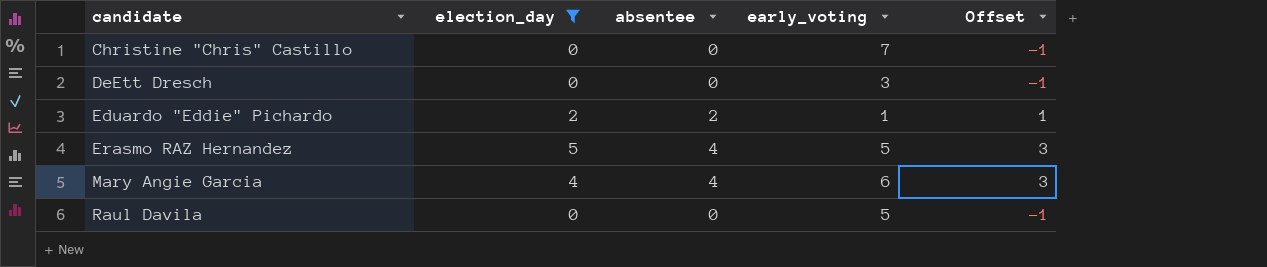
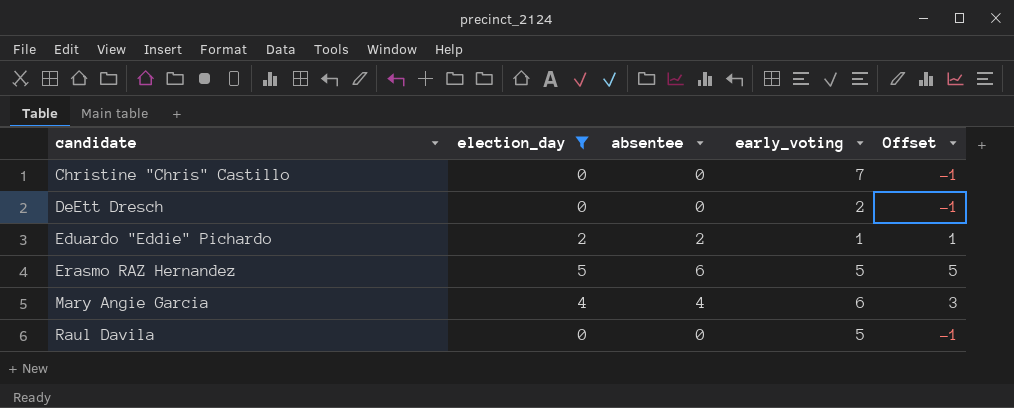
DeEtt Dresch | early_voting: 3 -> 2
Erasmo RAZ Hernandez | absentee: 4 -> 6
Erasmo RAZ Hernandez | Offset: 3 -> 5

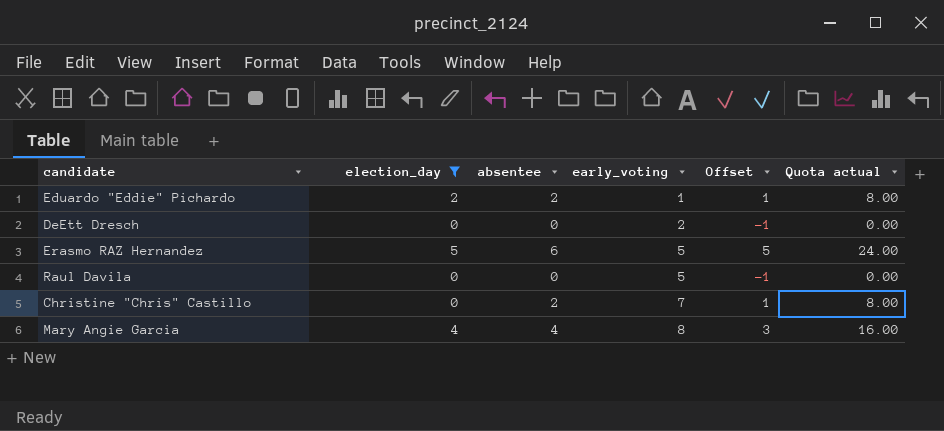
row order: candidate ascending -> early_voting ascending
column Quota actual | formula: none -> [absentee] * 4
Christine "Chris" Castillo | absentee: 0 -> 2
Christine "Chris" Castillo | Offset: -1 -> 1
Mary Angie Garcia | early_voting: 6 -> 8

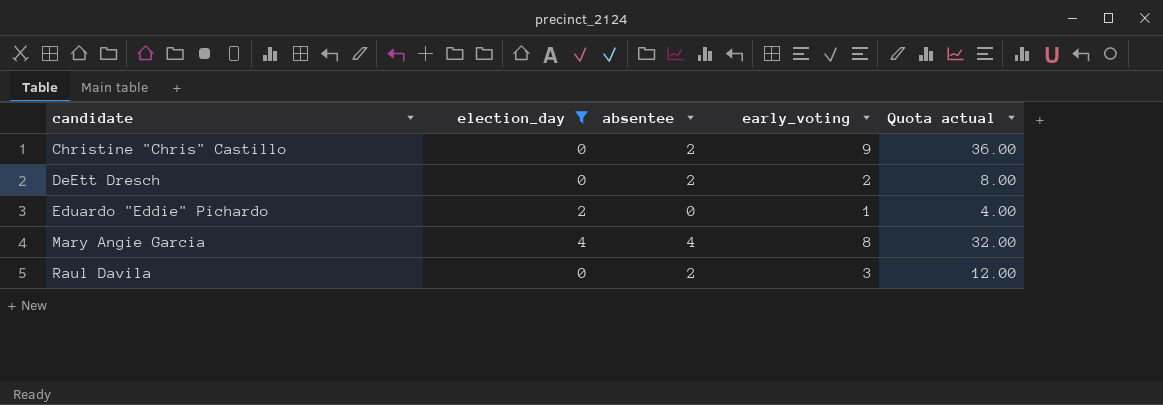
row order: early_voting ascending -> candidate ascending
column Offset | formula: [absentee] - 1 -> none
column Quota actual | formula: [absentee] * 4 -> [early_voting] * 4
row Erasmo RAZ Hernandez: 5 | 6 | 5 | 5 | 24.00 -> none
Christine "Chris" Castillo | early_voting: 7 -> 9
DeEtt Dresch | absentee: 0 -> 2
Eduardo "Eddie" Pichardo | absentee: 2 -> 0
Raul Davila | absentee: 0 -> 2
Raul Davila | early_voting: 5 -> 3

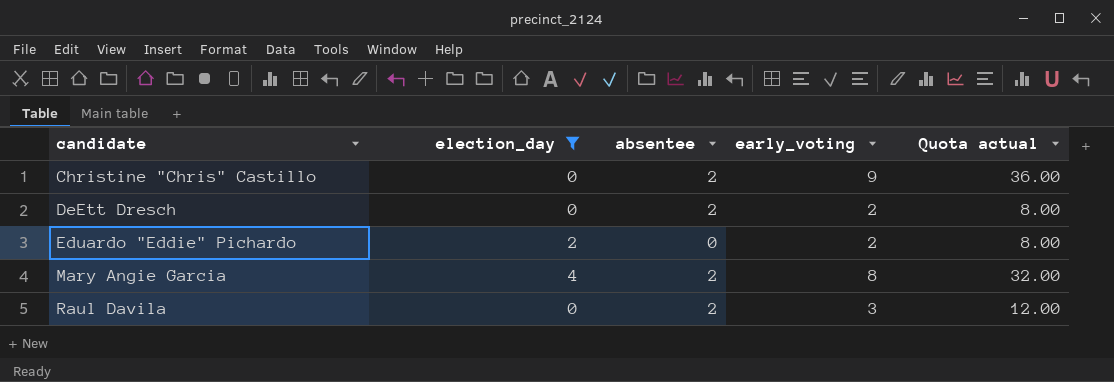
Eduardo "Eddie" Pichardo | early_voting: 1 -> 2
Eduardo "Eddie" Pichardo | Quota actual: 4.00 -> 8.00
Mary Angie Garcia | absentee: 4 -> 2

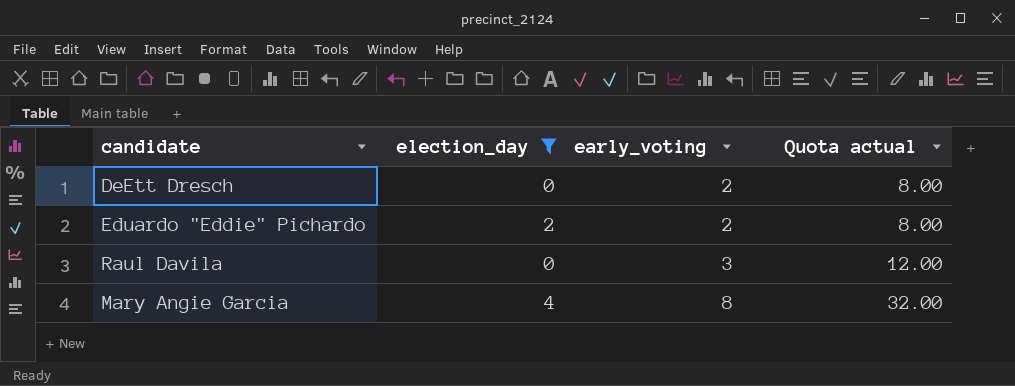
row order: candidate ascending -> early_voting ascending
column absentee | position: 3 -> none
row Christine "Chris" Castillo: 0 | 2 | 9 | 36.00 -> none

